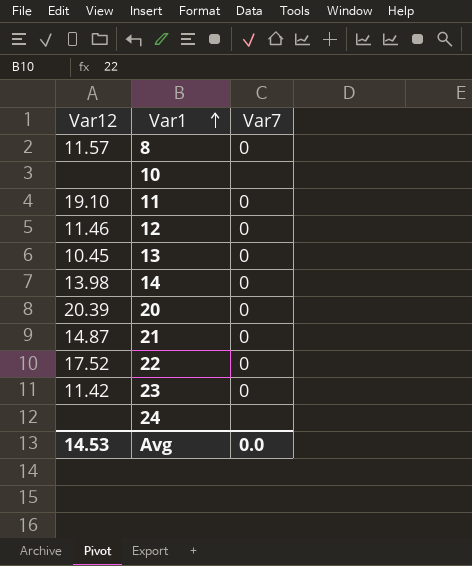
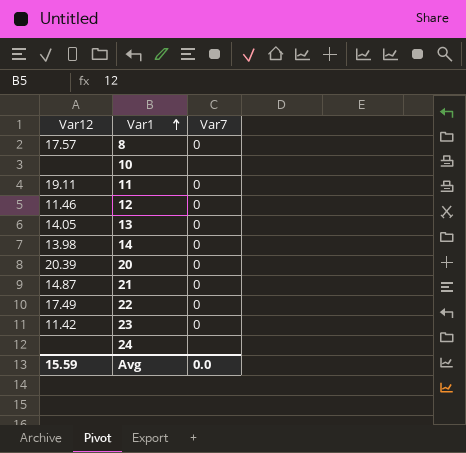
8 | Var12: 11.57 -> 17.57
11 | Var12: 19.10 -> 19.11
13 | Var12: 10.45 -> 14.05
22 | Var12: 17.52 -> 17.49
Avg | Var12: 14.53 -> 15.59

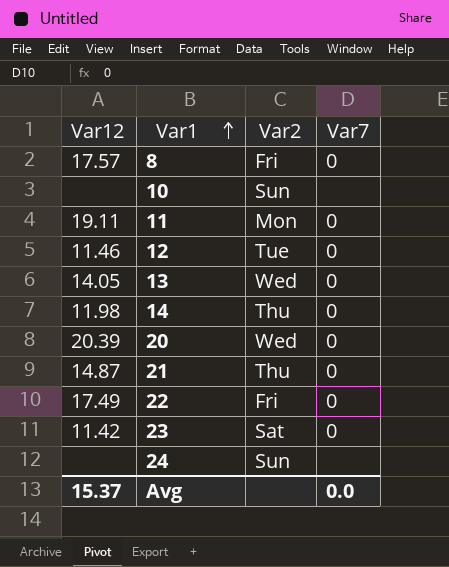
column Var2 | position: none -> 3
14 | Var12: 13.98 -> 11.98
Avg | Var12: 15.59 -> 15.37

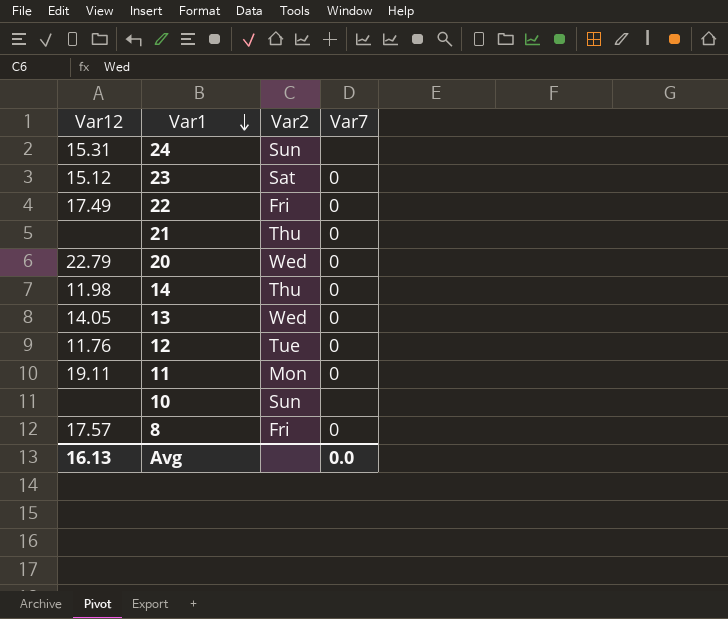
row order: Var1 ascending -> Var1 descending
24 | Var12: none -> 15.31
23 | Var12: 11.42 -> 15.12
21 | Var12: 14.87 -> none
20 | Var12: 20.39 -> 22.79
12 | Var12: 11.46 -> 11.76
Avg | Var12: 15.37 -> 16.13

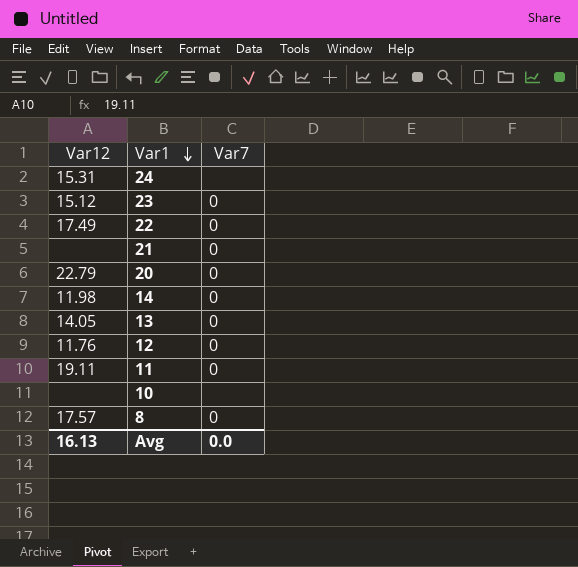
column Var2 | position: 3 -> none

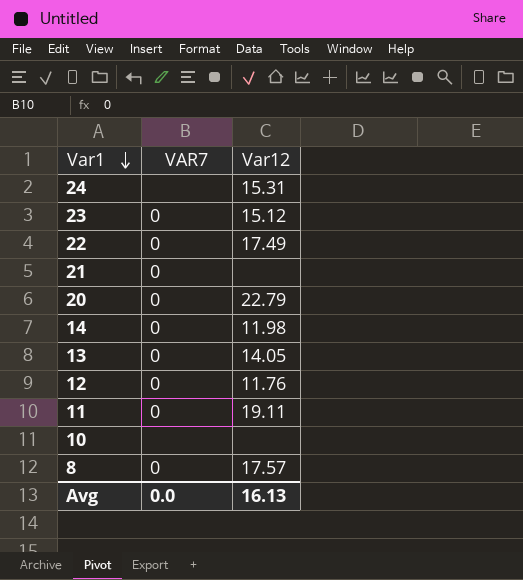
column name: Var7 -> VAR7
column Var12 | position: 1 -> 3

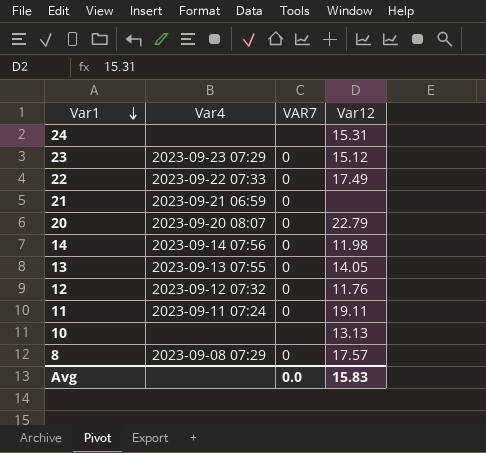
column Var4 | position: none -> 2
10 | Var12: none -> 13.13
Avg | Var12: 16.13 -> 15.83

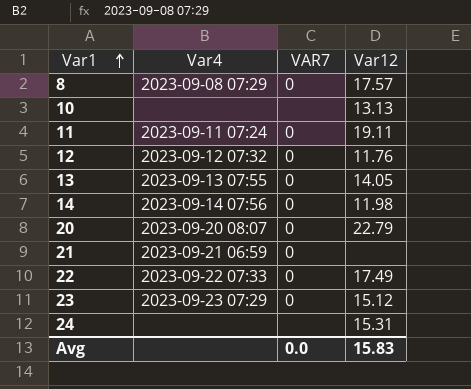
row order: Var1 descending -> Var1 ascending

